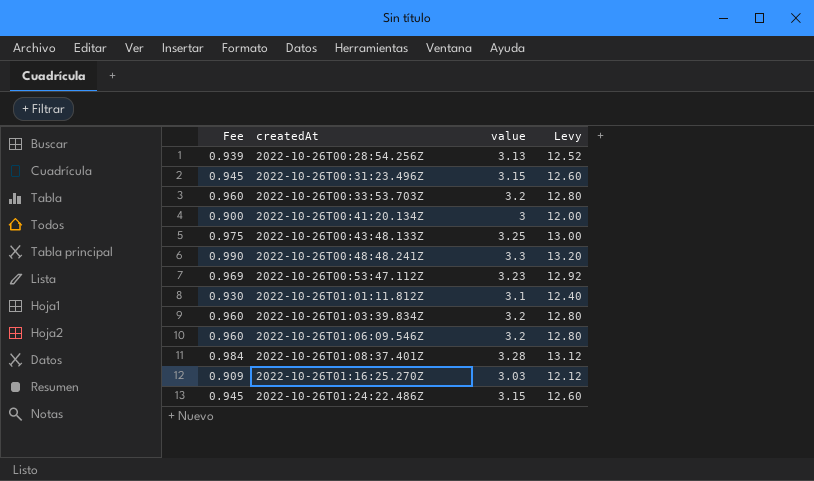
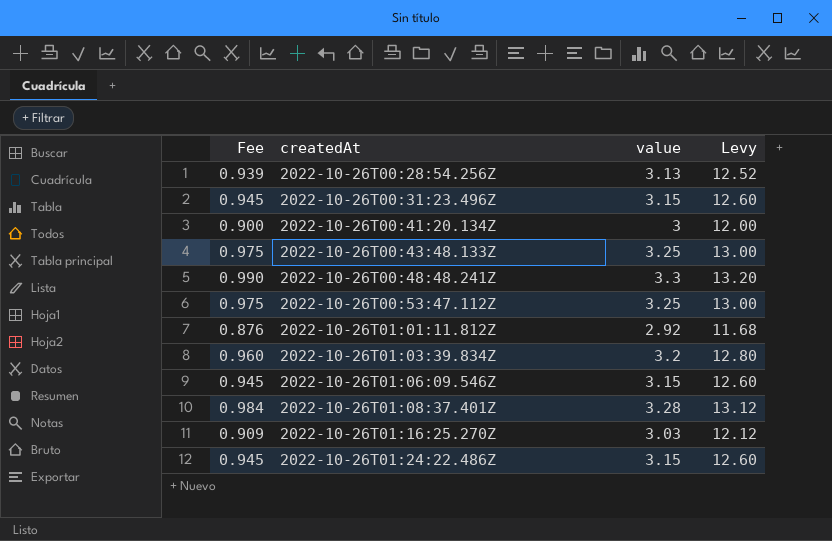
row 2022-10-26T00:33:53.703Z: 0.960 | 3.2 | 12.80 -> none
2022-10-26T00:53:47.112Z | Fee: 0.969 -> 0.975
2022-10-26T00:53:47.112Z | value: 3.23 -> 3.25
2022-10-26T00:53:47.112Z | Levy: 12.92 -> 13.00
2022-10-26T01:01:11.812Z | Fee: 0.930 -> 0.876
2022-10-26T01:01:11.812Z | value: 3.1 -> 2.92
2022-10-26T01:01:11.812Z | Levy: 12.40 -> 11.68
2022-10-26T01:06:09.546Z | Fee: 0.960 -> 0.945
2022-10-26T01:06:09.546Z | value: 3.2 -> 3.15
2022-10-26T01:06:09.546Z | Levy: 12.80 -> 12.60

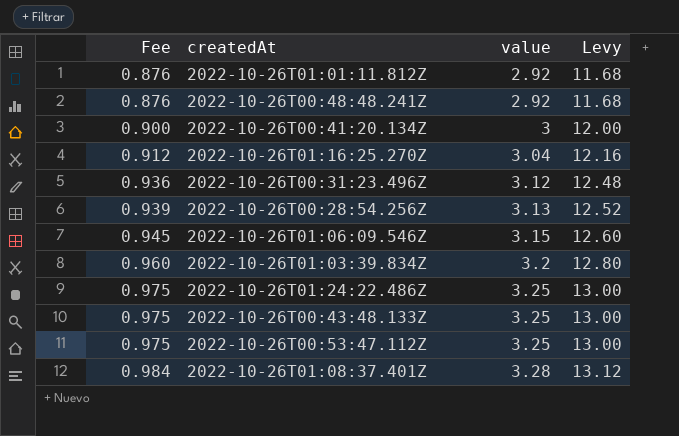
row order: createdAt ascending -> Fee ascending
2022-10-26T00:48:48.241Z | Fee: 0.990 -> 0.876
2022-10-26T00:48:48.241Z | value: 3.3 -> 2.92
2022-10-26T00:48:48.241Z | Levy: 13.20 -> 11.68
2022-10-26T01:16:25.270Z | Fee: 0.909 -> 0.912
2022-10-26T01:16:25.270Z | value: 3.03 -> 3.04
2022-10-26T01:16:25.270Z | Levy: 12.12 -> 12.16
2022-10-26T00:31:23.496Z | Fee: 0.945 -> 0.936
2022-10-26T00:31:23.496Z | value: 3.15 -> 3.12
2022-10-26T00:31:23.496Z | Levy: 12.60 -> 12.48
2022-10-26T01:24:22.486Z | Fee: 0.945 -> 0.975
2022-10-26T01:24:22.486Z | value: 3.15 -> 3.25
2022-10-26T01:24:22.486Z | Levy: 12.60 -> 13.00

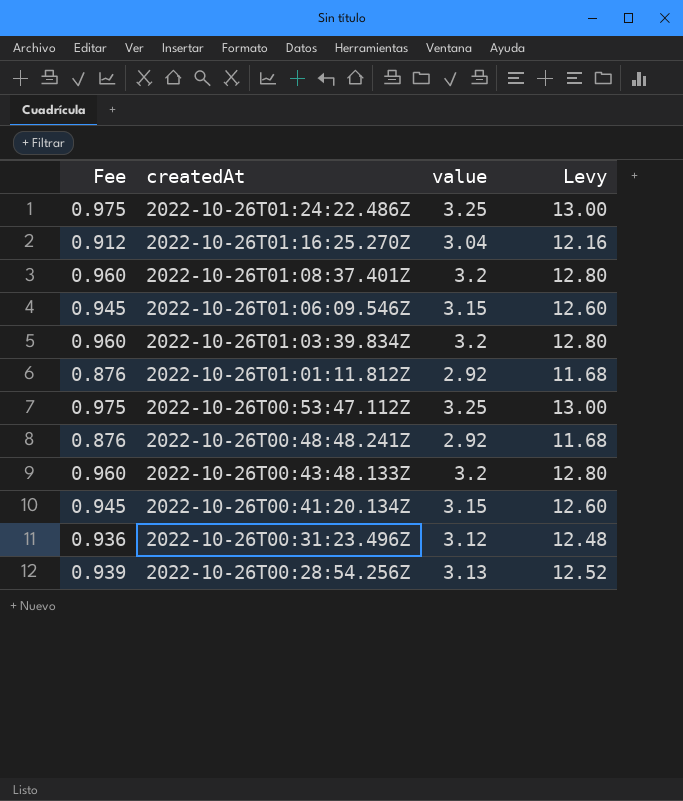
row order: Fee ascending -> createdAt descending
2022-10-26T01:08:37.401Z | Fee: 0.984 -> 0.960
2022-10-26T01:08:37.401Z | value: 3.28 -> 3.2
2022-10-26T01:08:37.401Z | Levy: 13.12 -> 12.80
2022-10-26T00:43:48.133Z | Fee: 0.975 -> 0.960
2022-10-26T00:43:48.133Z | value: 3.25 -> 3.2
2022-10-26T00:43:48.133Z | Levy: 13.00 -> 12.80
2022-10-26T00:41:20.134Z | Fee: 0.900 -> 0.945
2022-10-26T00:41:20.134Z | value: 3 -> 3.15
2022-10-26T00:41:20.134Z | Levy: 12.00 -> 12.60

